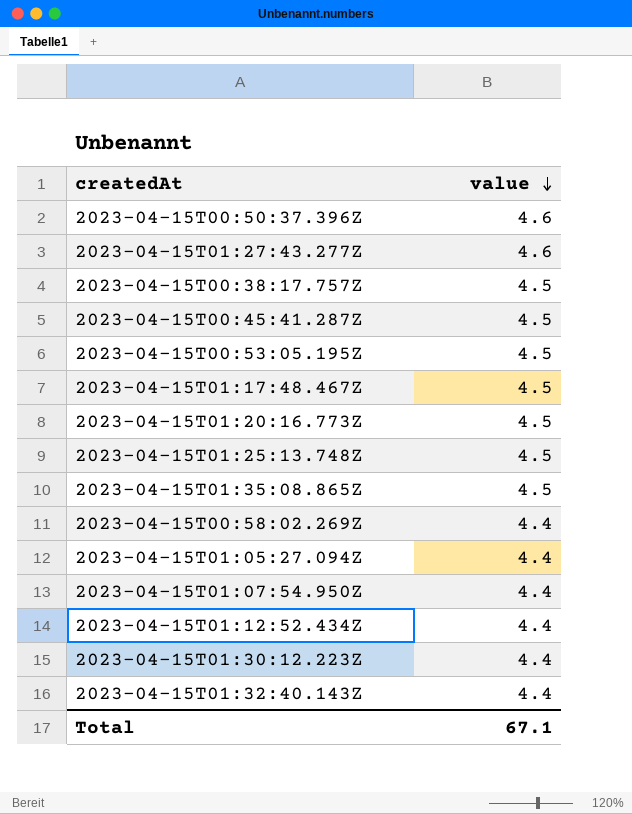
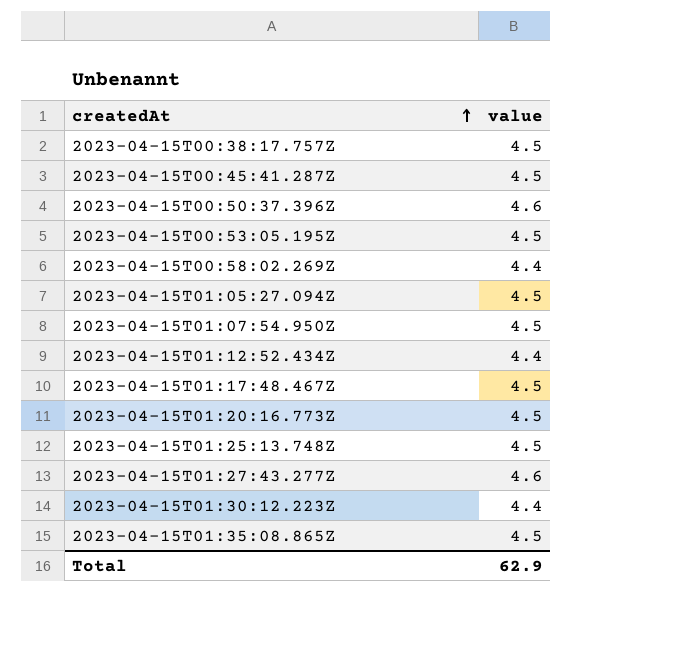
row order: value descending -> createdAt ascending
row 2023-04-15T01:32:40.143Z: 4.4 -> none
2023-04-15T01:05:27.094Z | value: 4.4 -> 4.5
2023-04-15T01:07:54.950Z | value: 4.4 -> 4.5
Total | value: 67.1 -> 62.9

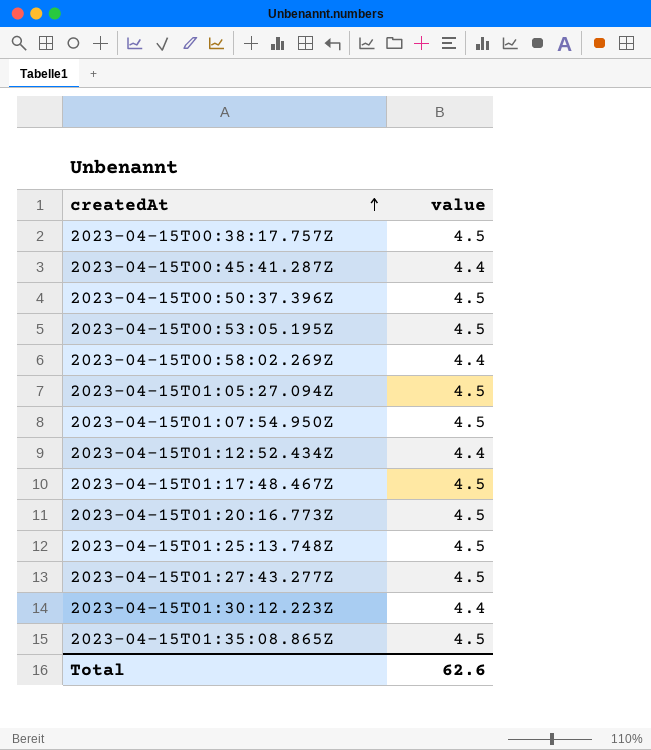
2023-04-15T00:45:41.287Z | value: 4.5 -> 4.4
2023-04-15T00:50:37.396Z | value: 4.6 -> 4.5
2023-04-15T01:27:43.277Z | value: 4.6 -> 4.5
Total | value: 62.9 -> 62.6

